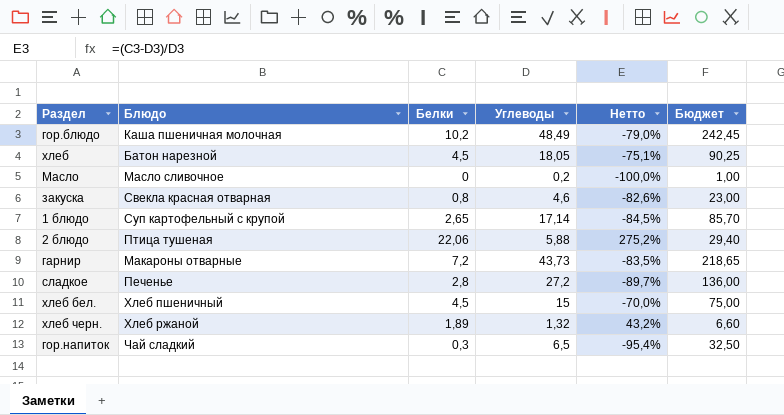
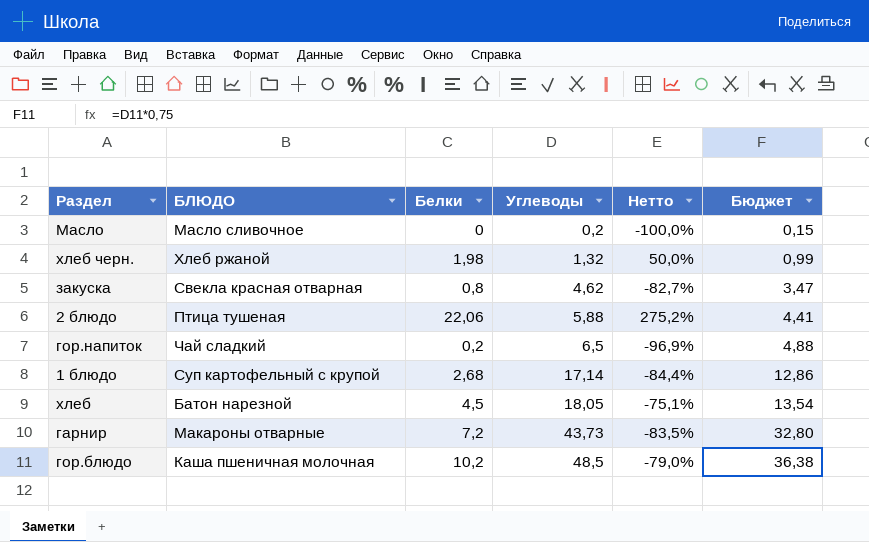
row order: none -> Углеводы ascending
column name: Блюдо -> БЛЮДО
column Бюджет | formula: [Углеводы] * 5 -> [Углеводы] * 0,75
row сладкое: Печенье | 2,8 | 27,2 | -89,7% | 136,00 -> none
row хлеб бел.: Хлеб пшеничный | 4,5 | 15 | -70,0% | 75,00 -> none
хлеб черн. | Белки: 1,89 -> 1,98
хлеб черн. | Нетто: 43,2% -> 50,0%
закуска | Углеводы: 4,6 -> 4,62
закуска | Нетто: -82,6% -> -82,7%
гор.напиток | Белки: 0,3 -> 0,2
гор.напиток | Нетто: -95,4% -> -96,9%
1 блюдо | Белки: 2,65 -> 2,68
1 блюдо | Нетто: -84,5% -> -84,4%
гор.блюдо | Углеводы: 48,49 -> 48,5

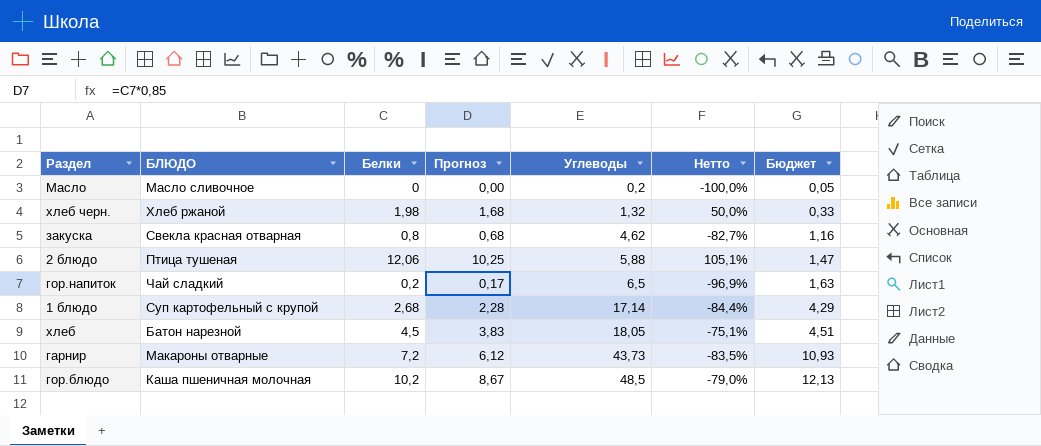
column Прогноз | formula: none -> [Белки] * 0,85
column Бюджет | formula: [Углеводы] * 0,75 -> [Углеводы] * 0,25
2 блюдо | Белки: 22,06 -> 12,06
2 блюдо | Нетто: 275,2% -> 105,1%

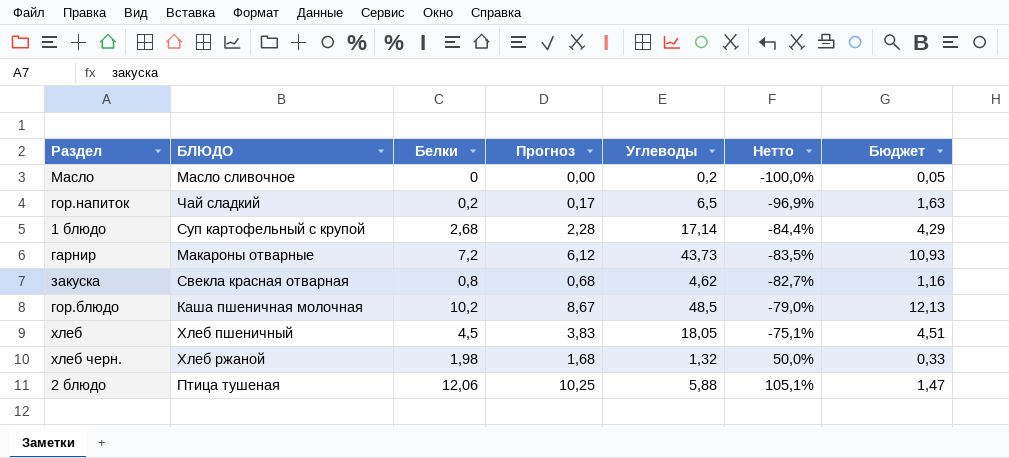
row order: Углеводы ascending -> Нетто ascending
хлеб | БЛЮДО: Батон нарезной -> Хлеб пшеничный

